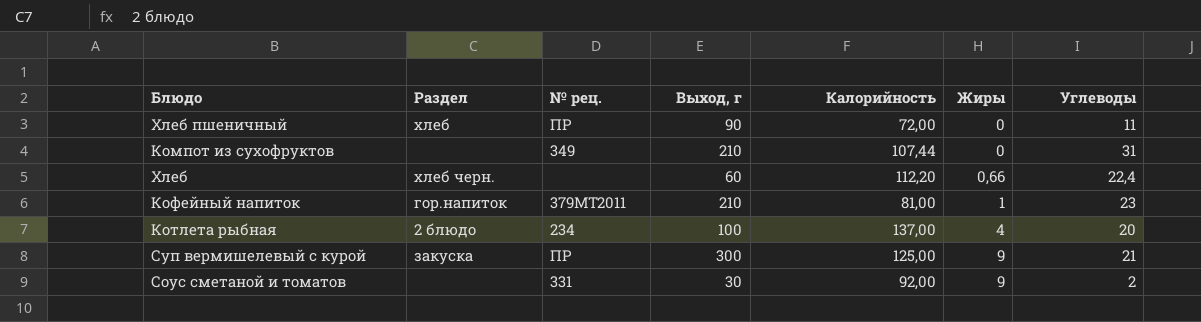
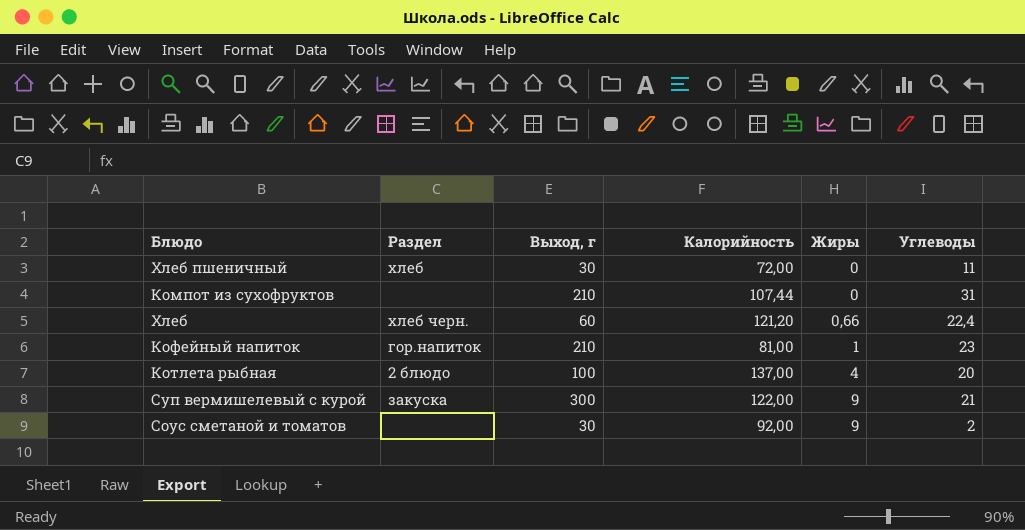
column № рец. | position: 3 -> none
Хлеб пшеничный | Выход, г: 90 -> 30
Хлеб | Калорийность: 112,20 -> 121,20
Суп вермишелевый с курой | Калорийность: 125,00 -> 122,00

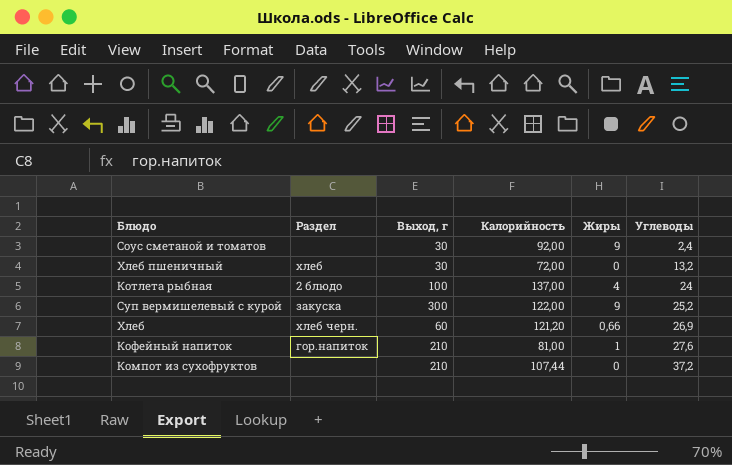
row order: Жиры ascending -> Углеводы ascending
Соус сметаной и томатов | Углеводы: 2 -> 2,4
Хлеб пшеничный | Углеводы: 11 -> 13,2
Котлета рыбная | Углеводы: 20 -> 24
Суп вермишелевый с курой | Углеводы: 21 -> 25,2
Хлеб | Углеводы: 22,4 -> 26,9
Кофейный напиток | Углеводы: 23 -> 27,6
Компот из сухофруктов | Углеводы: 31 -> 37,2

